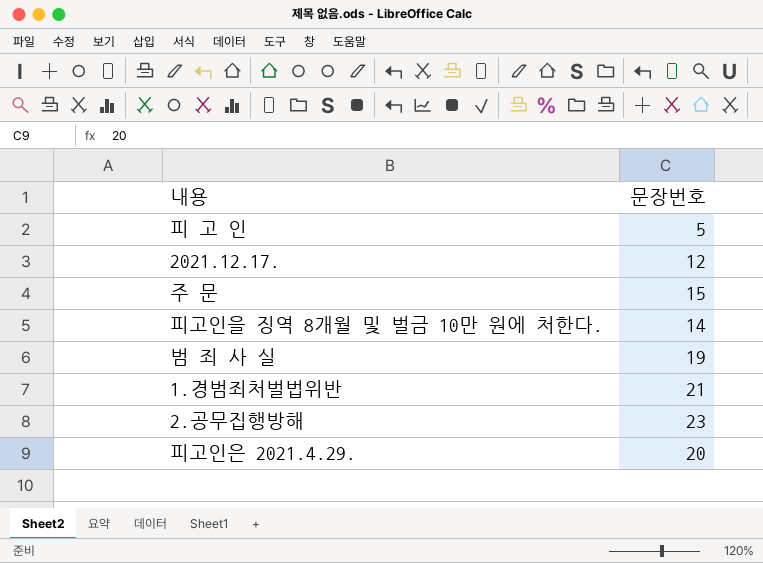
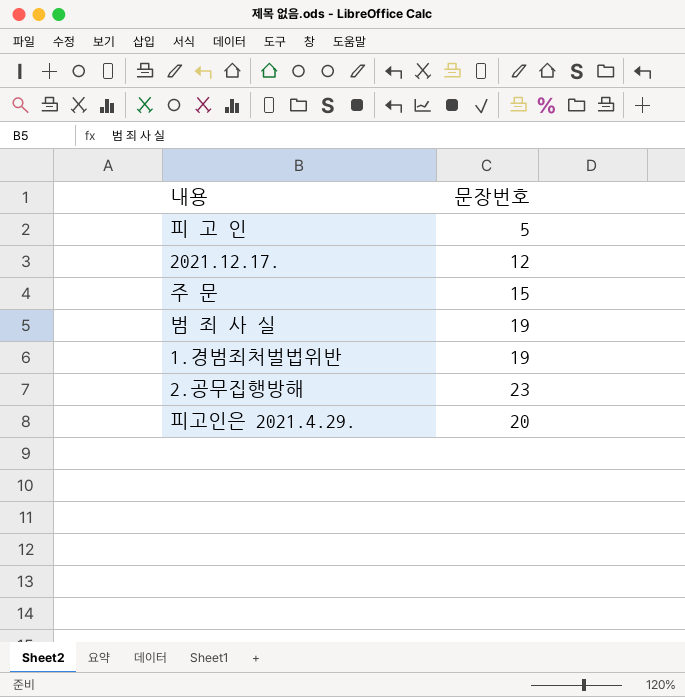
row 피고인을 징역 8개월 및 벌금 10만 원에 처한다.: 14 -> none
1.경범죄처벌법위반 | 문장번호: 21 -> 19

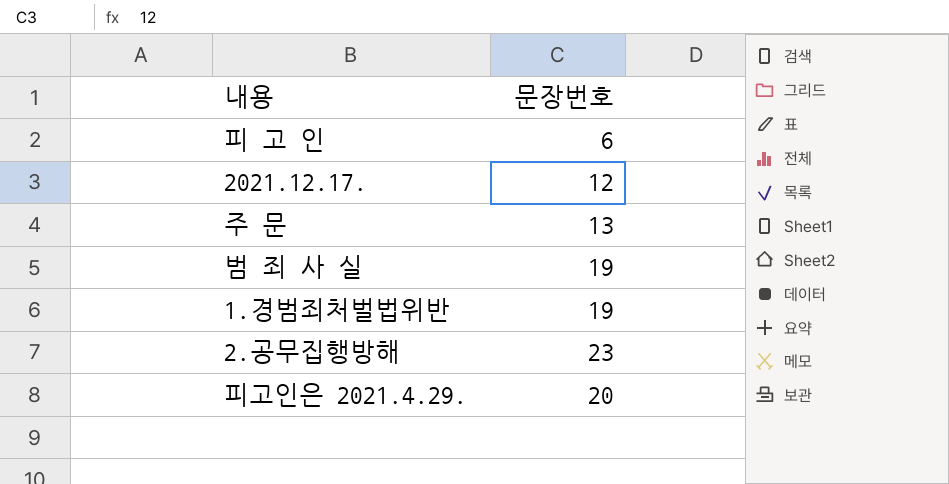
피 고 인 | 문장번호: 5 -> 6
주 문 | 문장번호: 15 -> 13

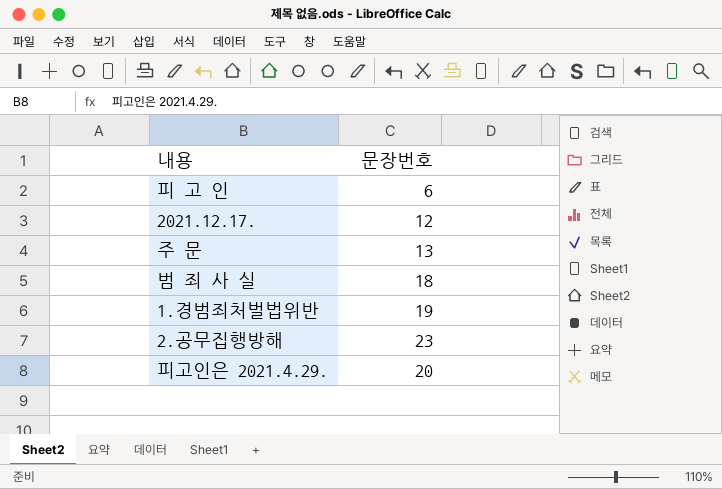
범 죄 사 실 | 문장번호: 19 -> 18

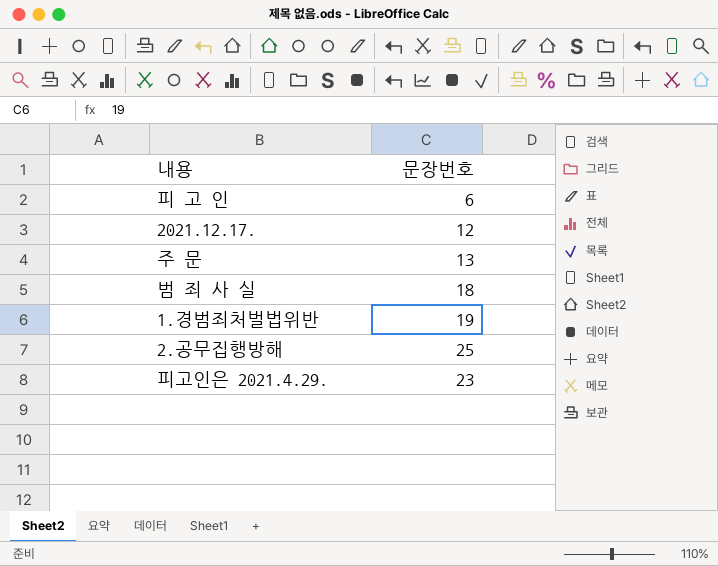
2.공무집행방해 | 문장번호: 23 -> 25
피고인은 2021.4.29. | 문장번호: 20 -> 23

